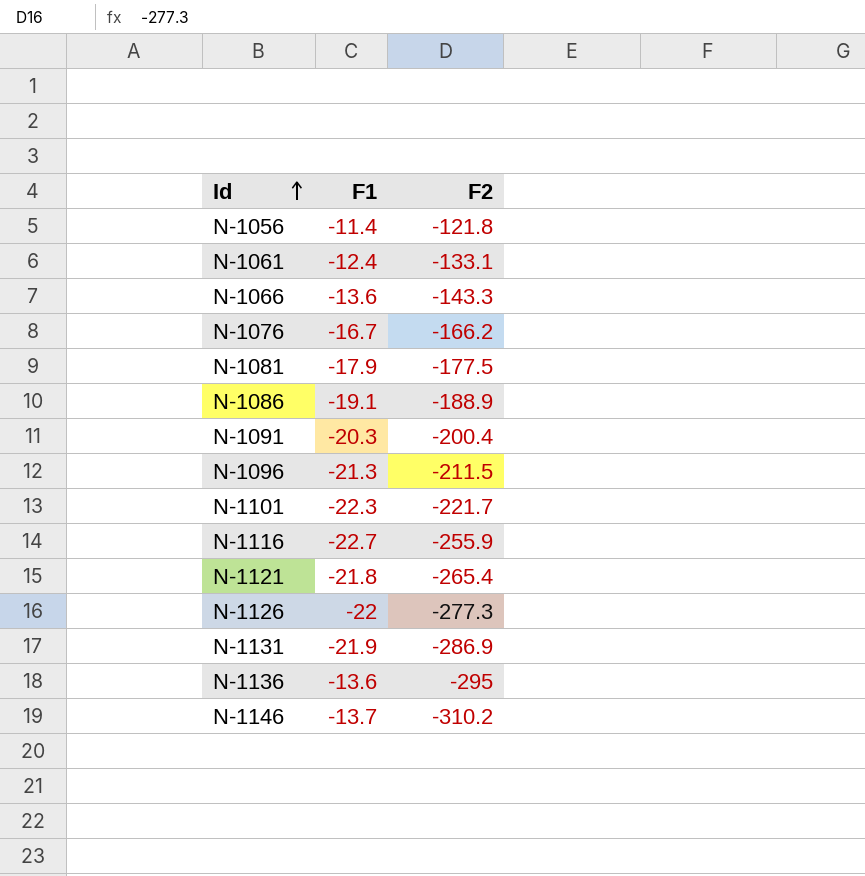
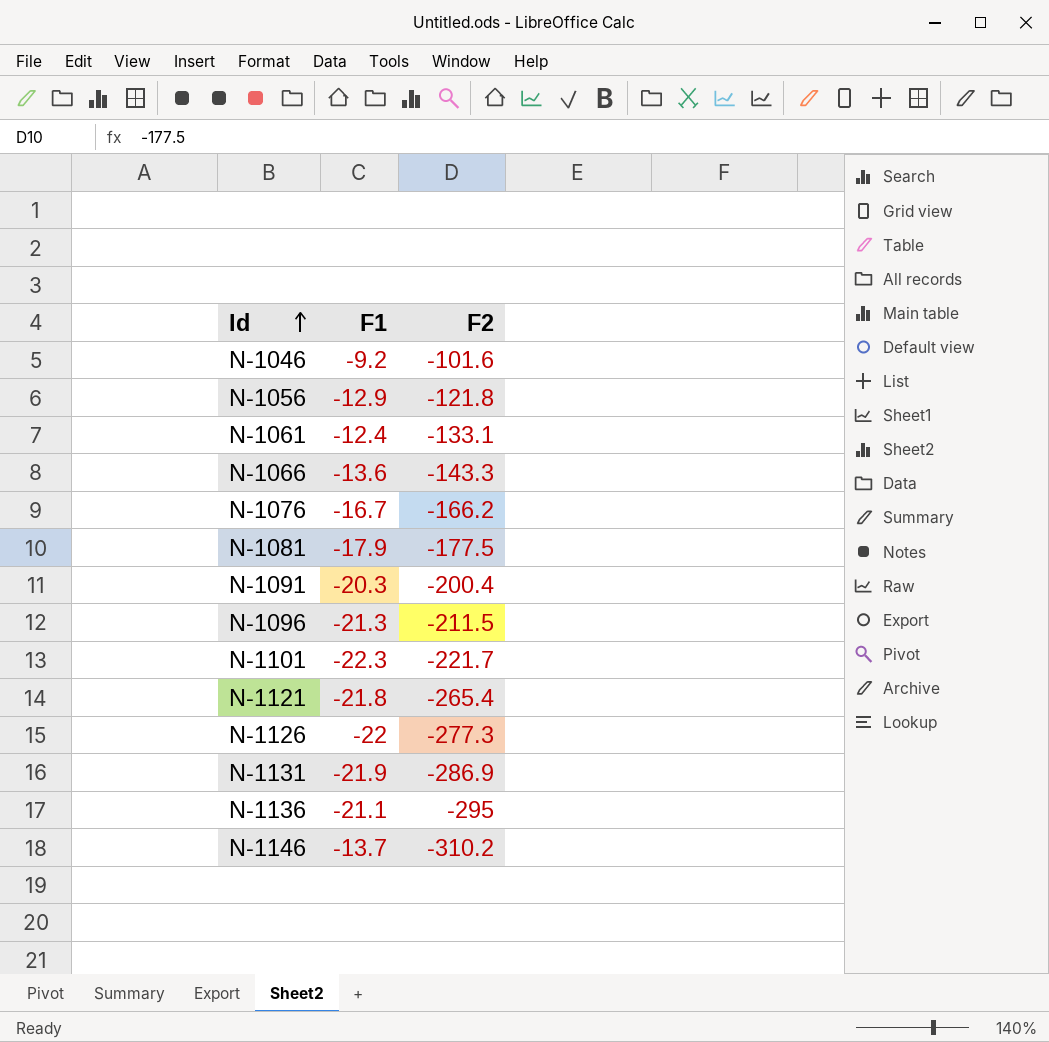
row N-1086: -19.1 | -188.9 -> none
row N-1116: -22.7 | -255.9 -> none
row N-1046: none -> -9.2 | -101.6
N-1056 | F1: -11.4 -> -12.9
N-1136 | F1: -13.6 -> -21.1

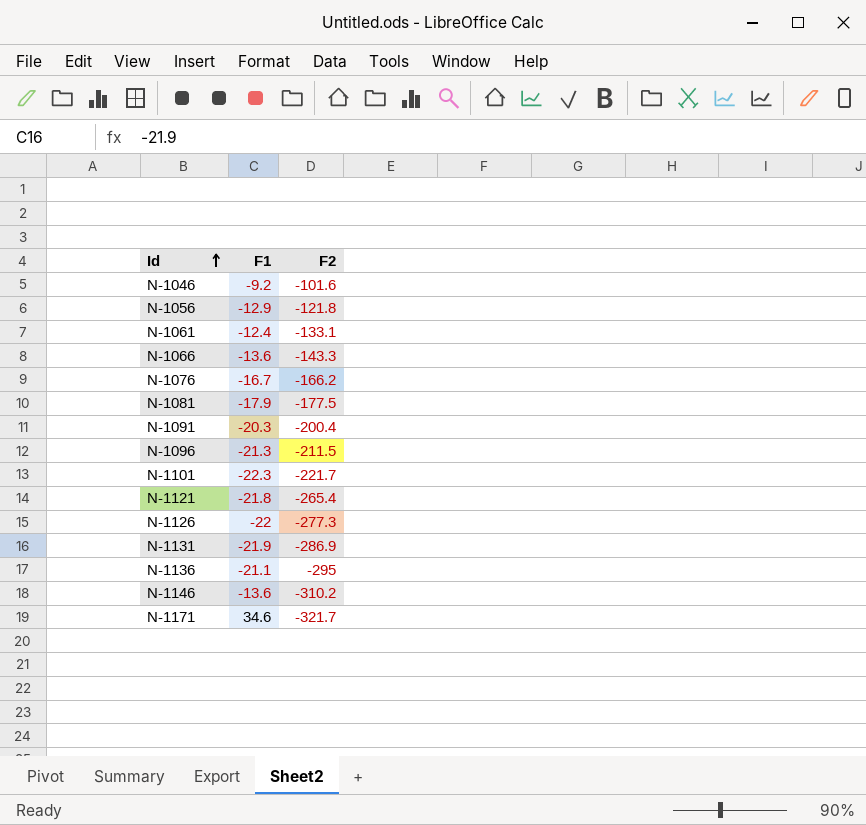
N-1146 | F1: -13.7 -> -13.6
row N-1171: none -> 34.6 | -321.7

